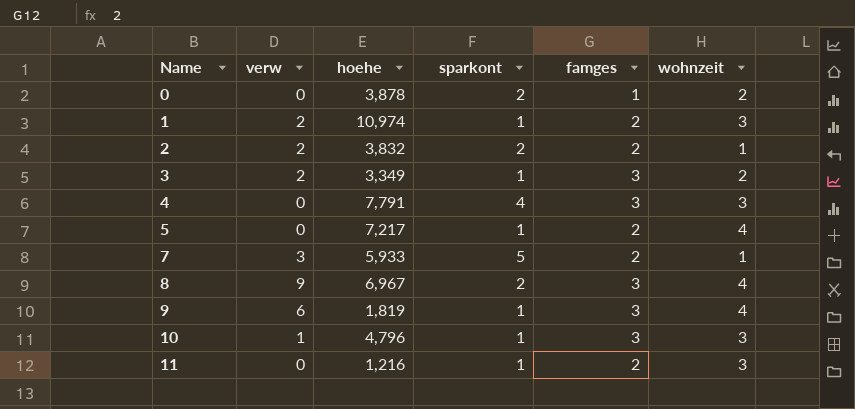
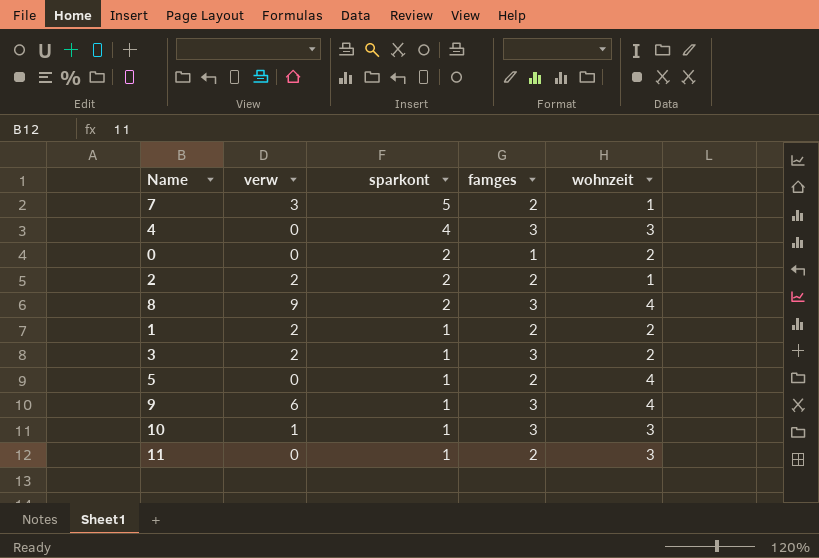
row order: Name ascending -> sparkont descending
column hoehe | position: 3 -> none
1 | wohnzeit: 3 -> 2

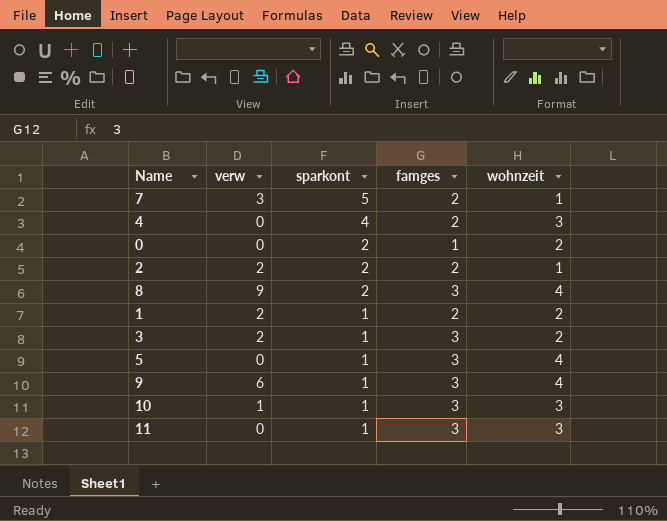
4 | famges: 3 -> 2
5 | famges: 2 -> 3
11 | famges: 2 -> 3

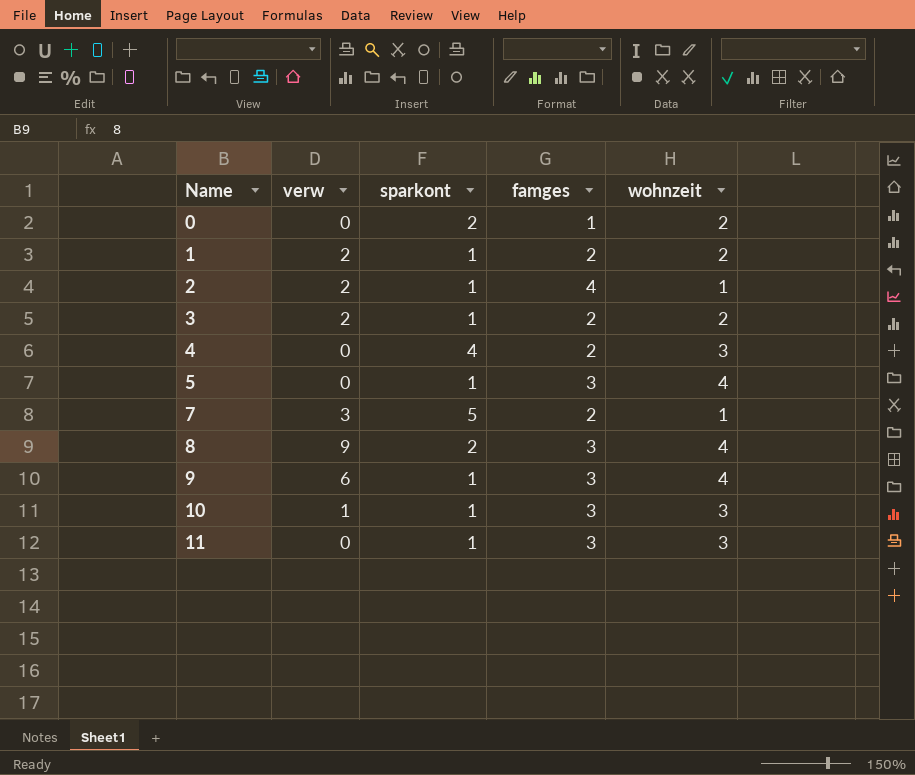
row order: sparkont descending -> Name ascending
2 | sparkont: 2 -> 1
2 | famges: 2 -> 4
3 | famges: 3 -> 2

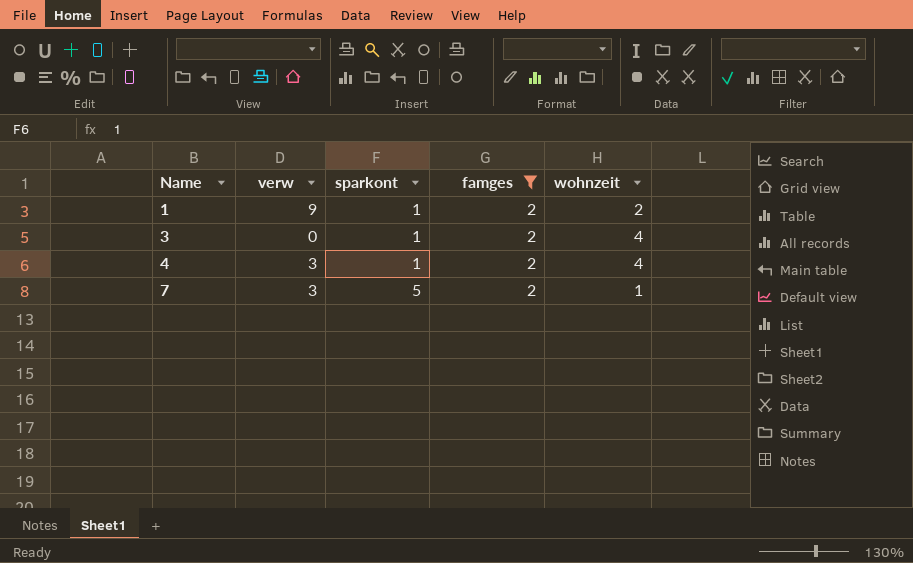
filter: none -> famges = 2
1 | verw: 2 -> 9
3 | verw: 2 -> 0
3 | wohnzeit: 2 -> 4
4 | verw: 0 -> 3
4 | sparkont: 4 -> 1
4 | wohnzeit: 3 -> 4

